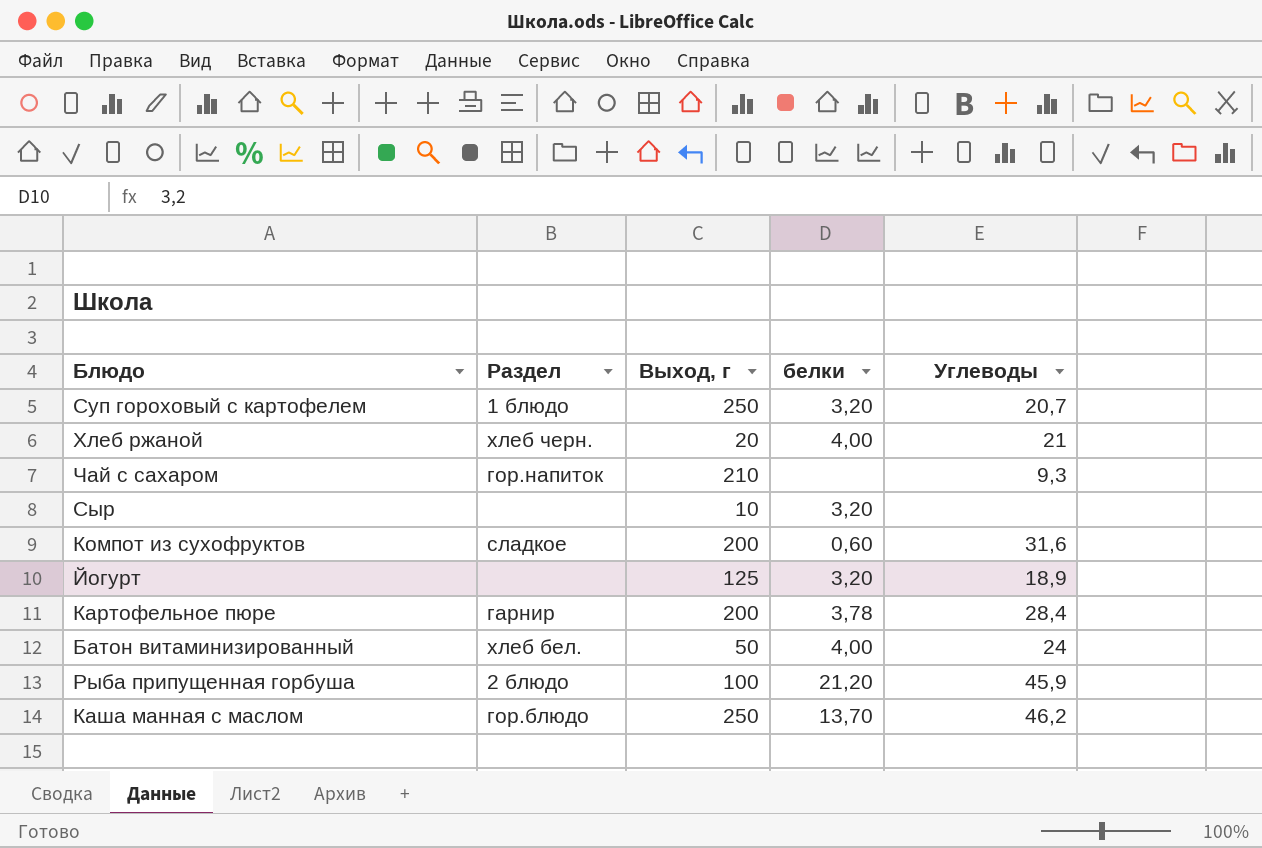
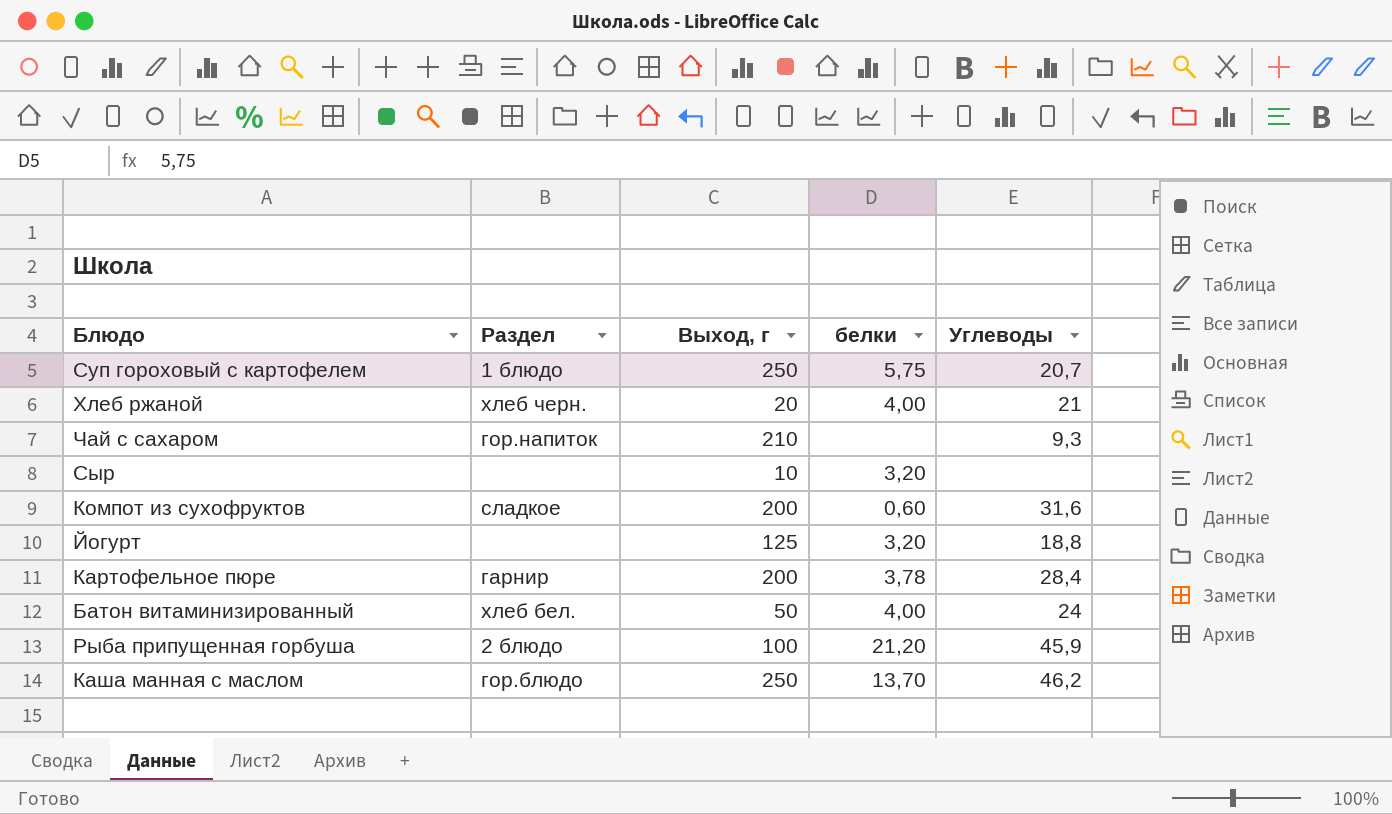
Суп гороховый с картофелем | белки: 3,20 -> 5,75
Йогурт | Углеводы: 18,9 -> 18,8

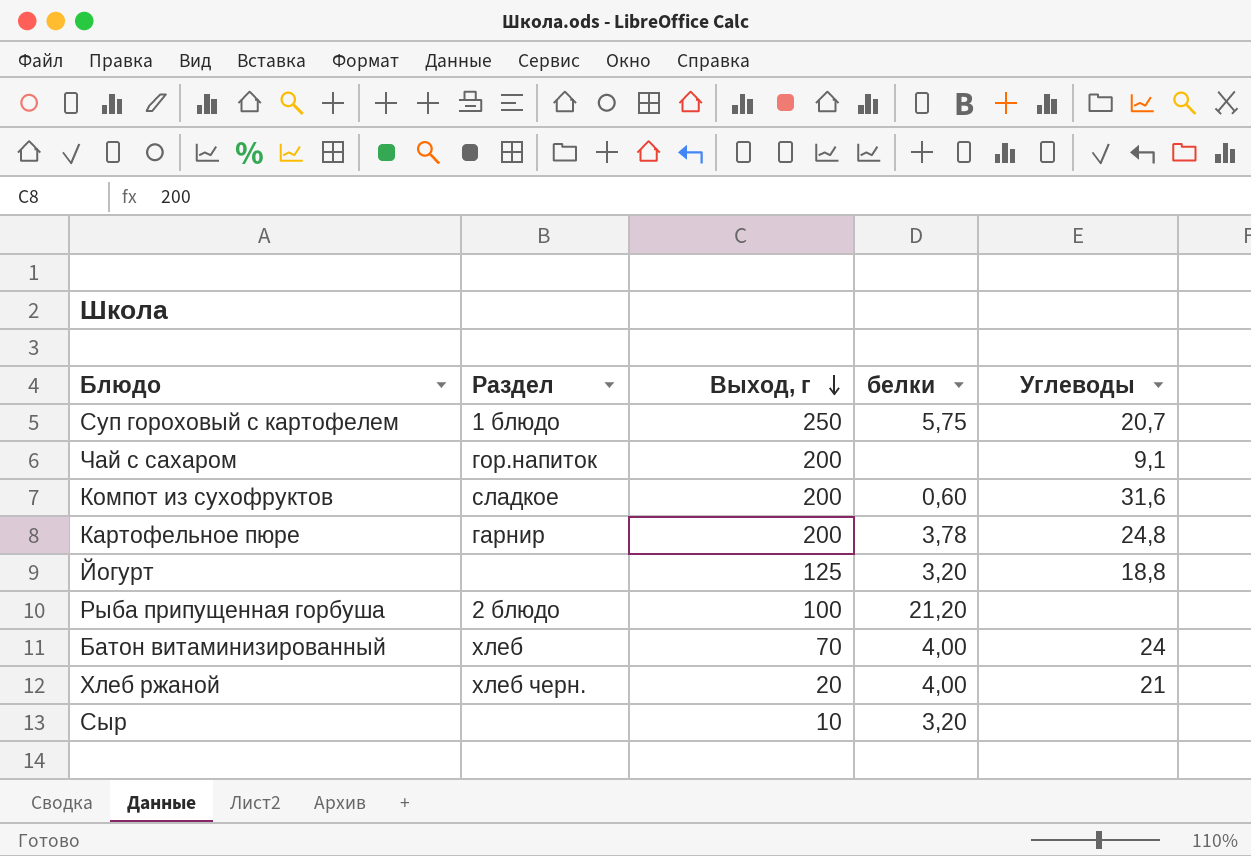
row order: none -> Выход, г descending
row Каша манная с маслом: гор.блюдо | 250 | 13,70 | 46,2 -> none
Чай с сахаром | Выход, г: 210 -> 200
Чай с сахаром | Углеводы: 9,3 -> 9,1
Картофельное пюре | Углеводы: 28,4 -> 24,8
Рыба припущенная горбуша | Углеводы: 45,9 -> none
Батон витаминизированный | Раздел: хлеб бел. -> хлеб
Батон витаминизированный | Выход, г: 50 -> 70

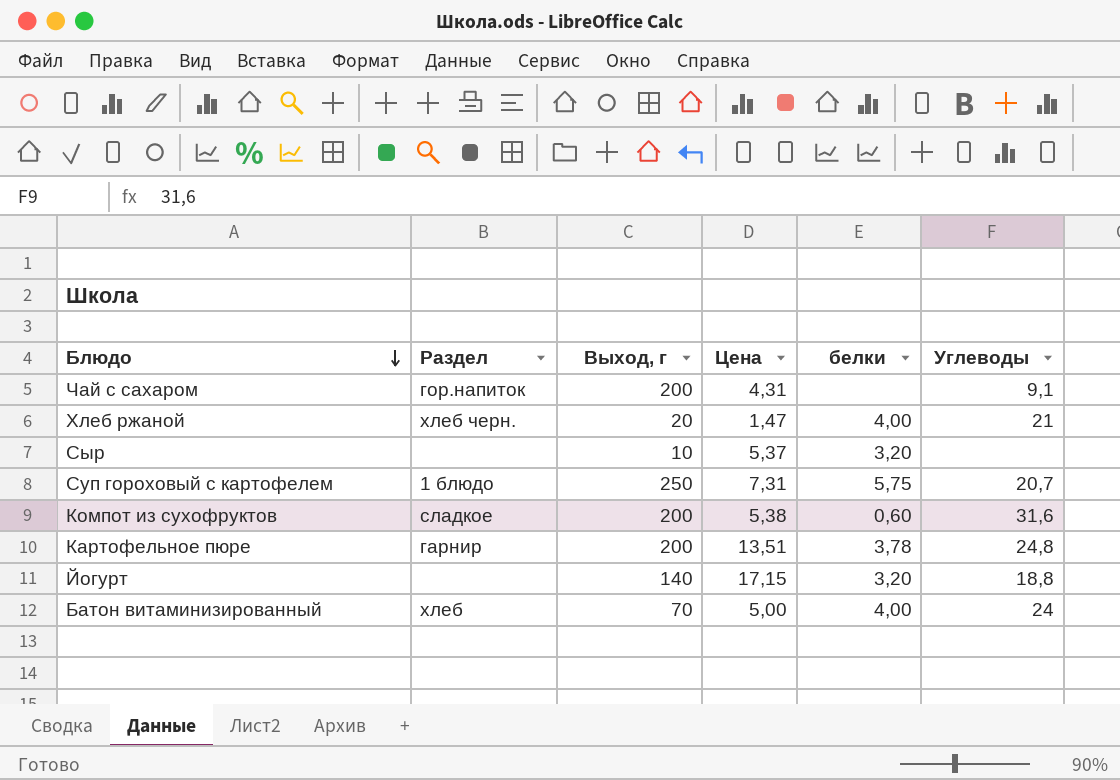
row order: Выход, г descending -> Блюдо descending
column Цена | position: none -> 4
row Рыба припущенная горбуша: 2 блюдо | 100 | 21,20 | none -> none
Йогурт | Выход, г: 125 -> 140

